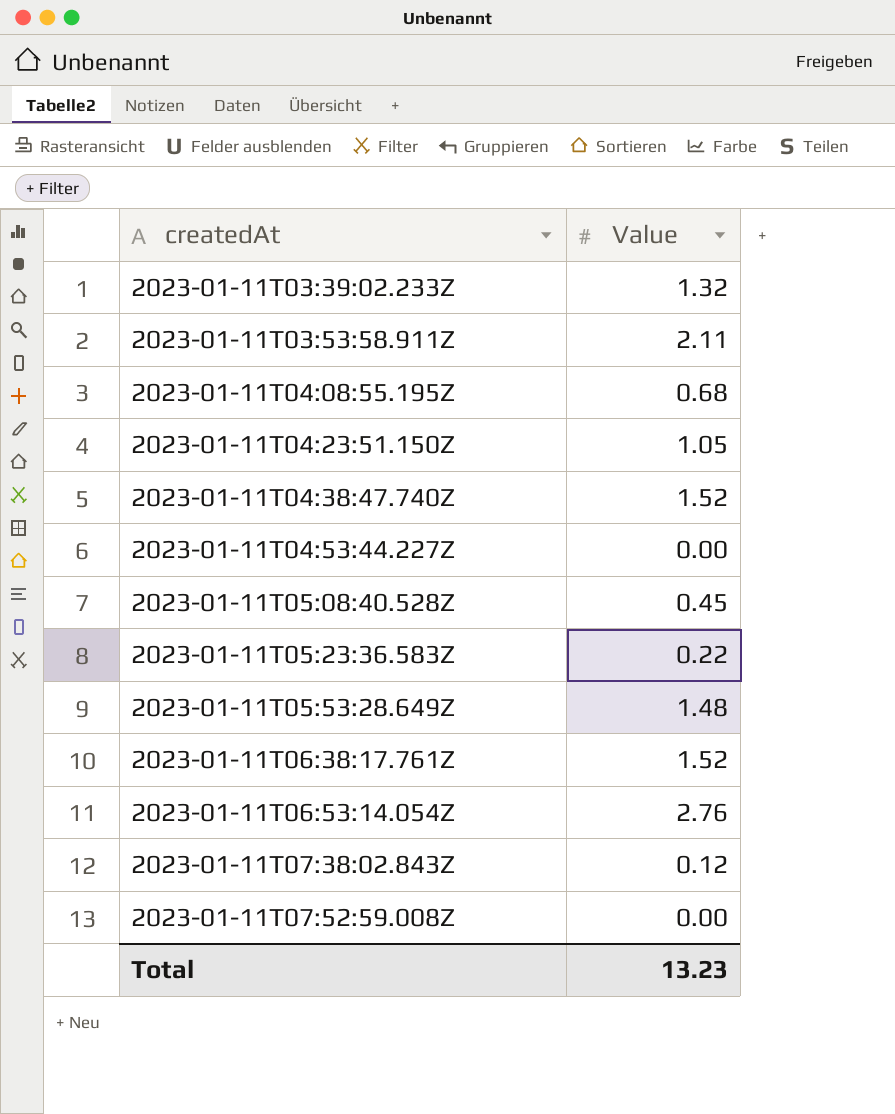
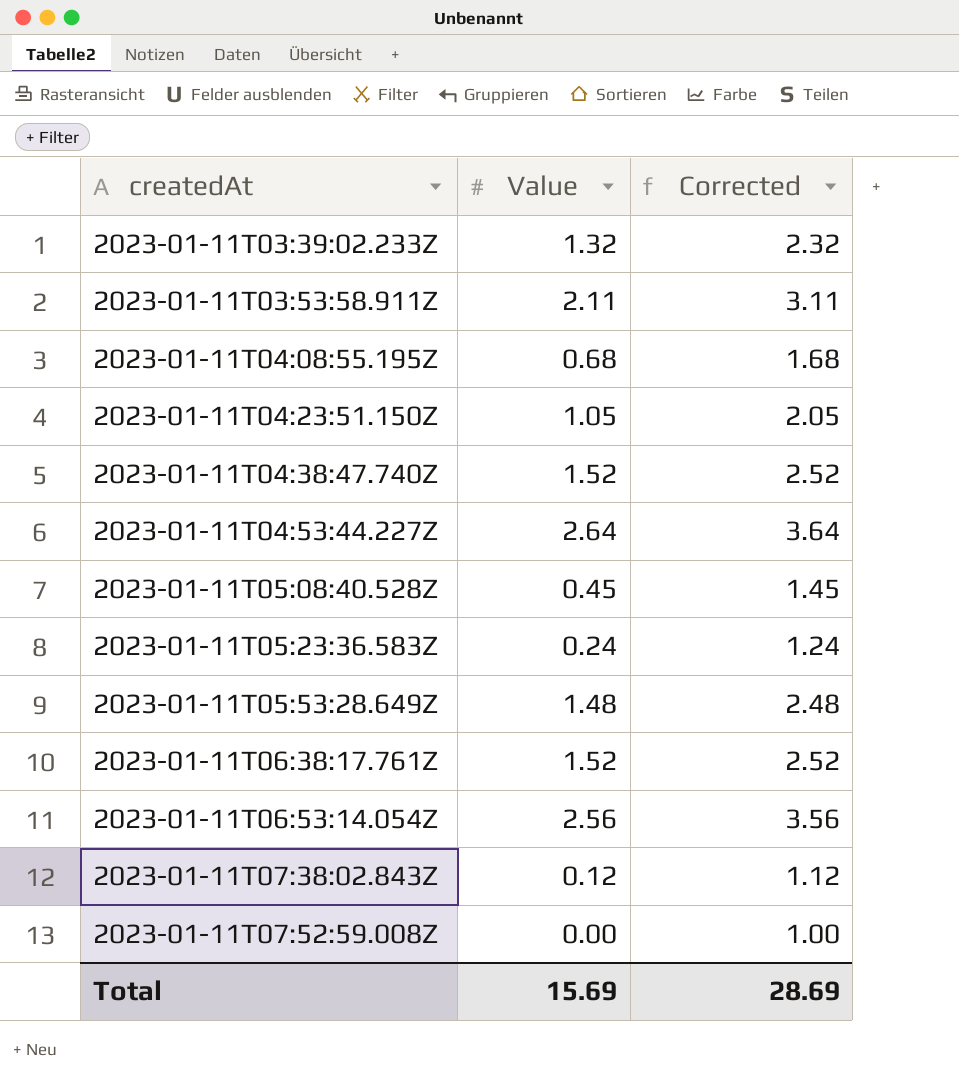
column Corrected | formula: none -> [Value] + 1
2023-01-11T04:53:44.227Z | Value: 0.00 -> 2.64
2023-01-11T05:23:36.583Z | Value: 0.22 -> 0.24
2023-01-11T06:53:14.054Z | Value: 2.76 -> 2.56
Total | Value: 13.23 -> 15.69

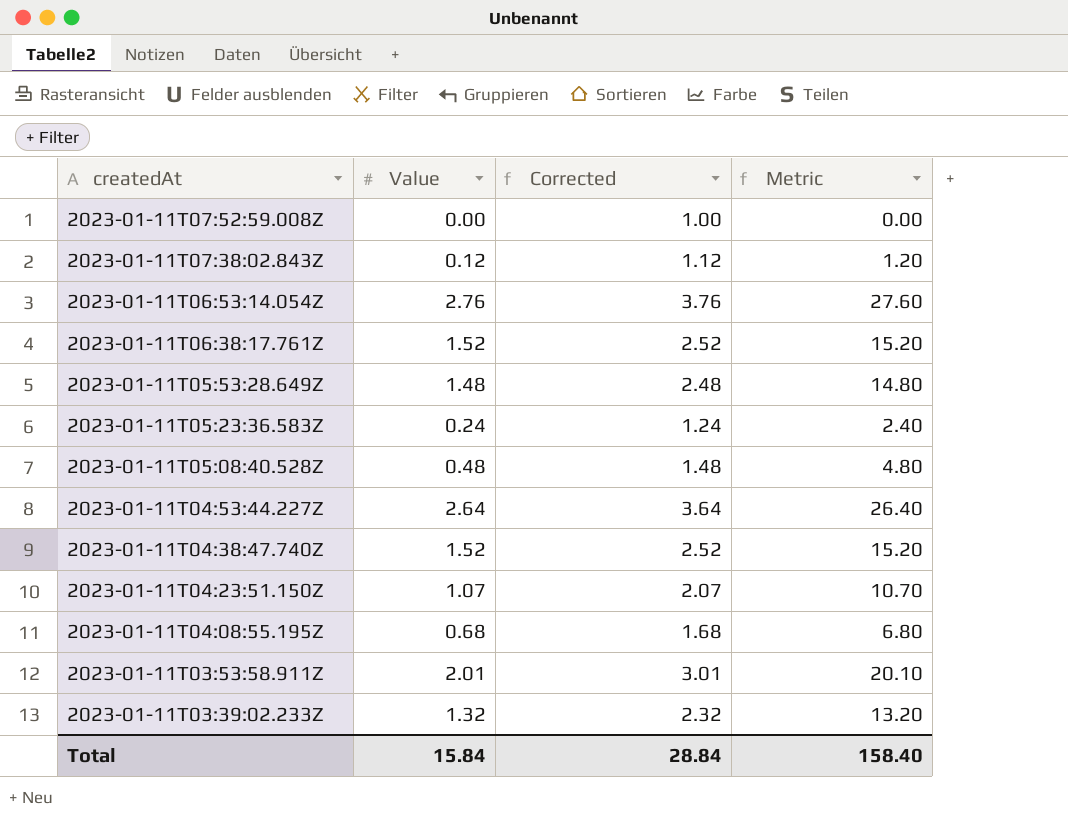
row order: createdAt ascending -> createdAt descending
column Metric | formula: none -> [Value] * 10
2023-01-11T06:53:14.054Z | Value: 2.56 -> 2.76
2023-01-11T06:53:14.054Z | Corrected: 3.56 -> 3.76
2023-01-11T05:08:40.528Z | Value: 0.45 -> 0.48
2023-01-11T05:08:40.528Z | Corrected: 1.45 -> 1.48
2023-01-11T04:23:51.150Z | Value: 1.05 -> 1.07
2023-01-11T04:23:51.150Z | Corrected: 2.05 -> 2.07
2023-01-11T03:53:58.911Z | Value: 2.11 -> 2.01
2023-01-11T03:53:58.911Z | Corrected: 3.11 -> 3.01
Total | Value: 15.69 -> 15.84
Total | Corrected: 28.69 -> 28.84

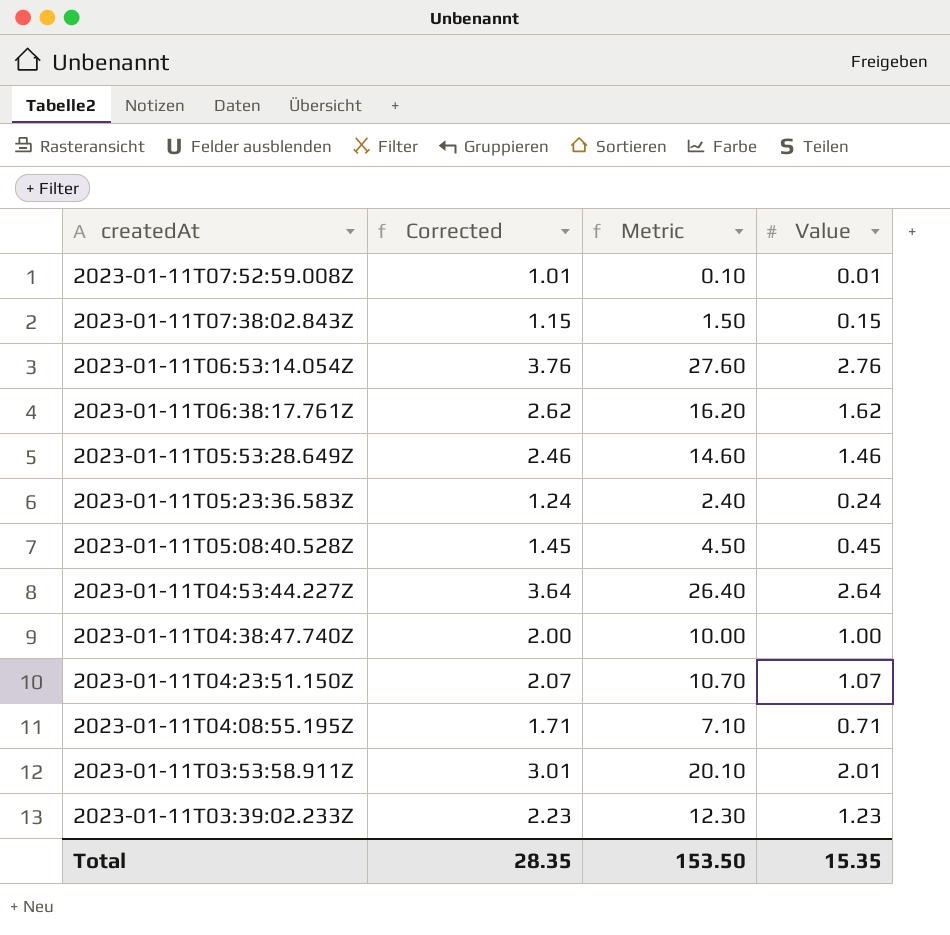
column Value | position: 2 -> 4
2023-01-11T07:52:59.008Z | Corrected: 1.00 -> 1.01
2023-01-11T07:52:59.008Z | Metric: 0.00 -> 0.10
2023-01-11T07:52:59.008Z | Value: 0.00 -> 0.01
2023-01-11T07:38:02.843Z | Corrected: 1.12 -> 1.15
2023-01-11T07:38:02.843Z | Metric: 1.20 -> 1.50
2023-01-11T07:38:02.843Z | Value: 0.12 -> 0.15
2023-01-11T06:38:17.761Z | Corrected: 2.52 -> 2.62
2023-01-11T06:38:17.761Z | Metric: 15.20 -> 16.20
2023-01-11T06:38:17.761Z | Value: 1.52 -> 1.62
2023-01-11T05:53:28.649Z | Corrected: 2.48 -> 2.46
2023-01-11T05:53:28.649Z | Metric: 14.80 -> 14.60
2023-01-11T05:53:28.649Z | Value: 1.48 -> 1.46
2023-01-11T05:08:40.528Z | Corrected: 1.48 -> 1.45
2023-01-11T05:08:40.528Z | Metric: 4.80 -> 4.50
2023-01-11T05:08:40.528Z | Value: 0.48 -> 0.45
2023-01-11T04:38:47.740Z | Corrected: 2.52 -> 2.00
2023-01-11T04:38:47.740Z | Metric: 15.20 -> 10.00
2023-01-11T04:38:47.740Z | Value: 1.52 -> 1.00
2023-01-11T04:08:55.195Z | Corrected: 1.68 -> 1.71
2023-01-11T04:08:55.195Z | Metric: 6.80 -> 7.10
2023-01-11T04:08:55.195Z | Value: 0.68 -> 0.71
2023-01-11T03:39:02.233Z | Corrected: 2.32 -> 2.23
2023-01-11T03:39:02.233Z | Metric: 13.20 -> 12.30
2023-01-11T03:39:02.233Z | Value: 1.32 -> 1.23
Total | Corrected: 28.84 -> 28.35
Total | Metric: 158.40 -> 153.50
Total | Value: 15.84 -> 15.35

